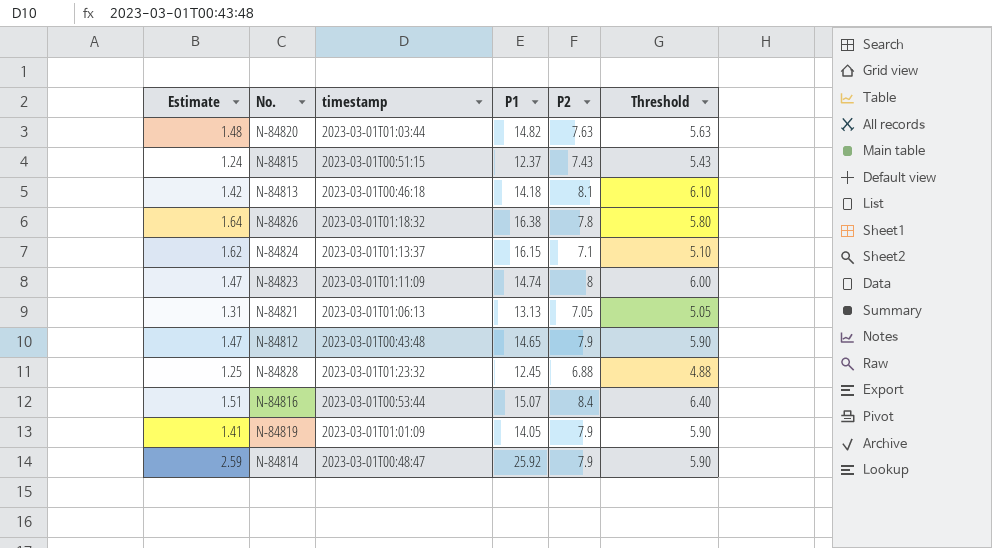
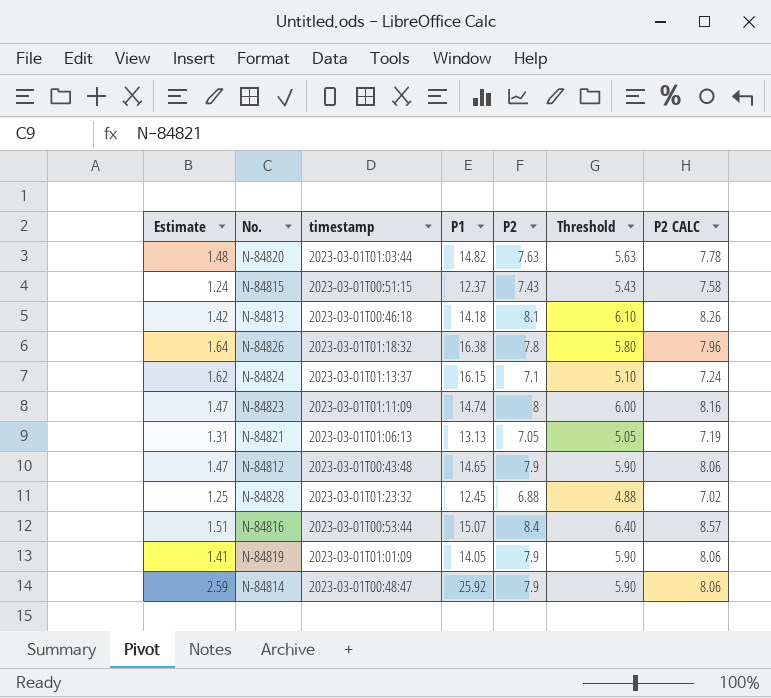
column P2 CALC | formula: none -> [P2] * 1.02

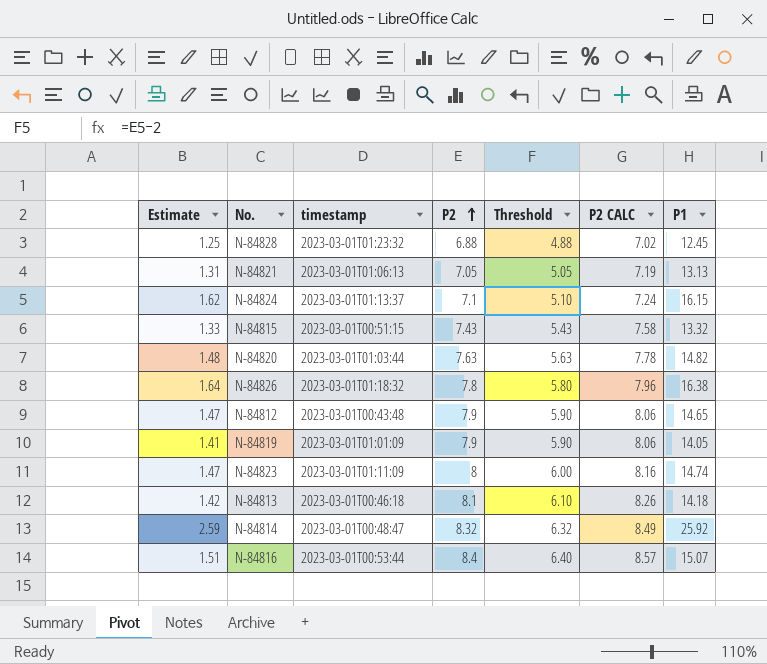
row order: none -> P2 ascending
column P1 | position: 4 -> 7
N-84815 | Estimate: 1.24 -> 1.33
N-84815 | P1: 12.37 -> 13.32
N-84814 | P2: 7.9 -> 8.32
N-84814 | Threshold: 5.90 -> 6.32
N-84814 | P2 CALC: 8.06 -> 8.49

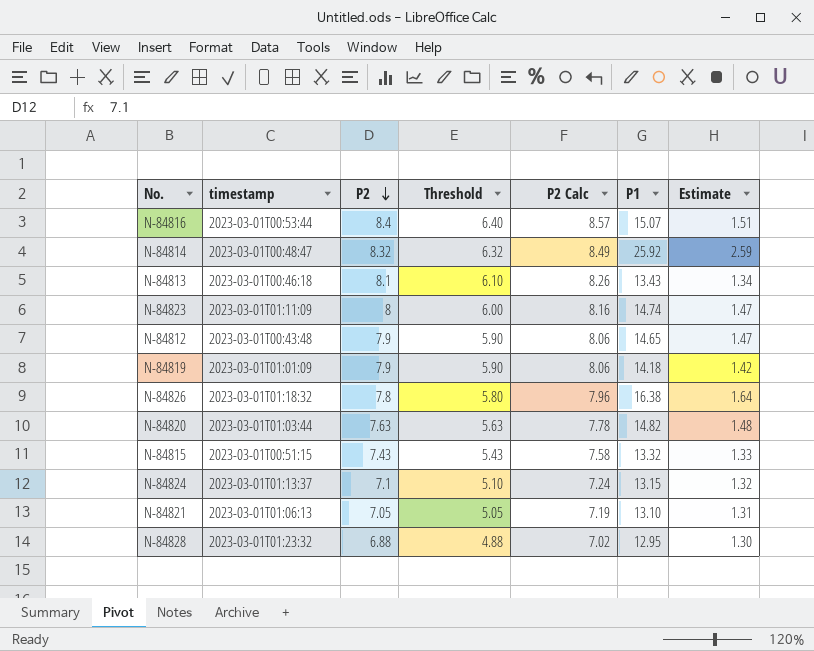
row order: P2 ascending -> P2 descending
column name: P2 CALC -> P2 Calc
column Estimate | position: 1 -> 7
N-84813 | P1: 14.18 -> 13.43
N-84813 | Estimate: 1.42 -> 1.34
N-84819 | P1: 14.05 -> 14.18
N-84819 | Estimate: 1.41 -> 1.42
N-84824 | P1: 16.15 -> 13.15
N-84824 | Estimate: 1.62 -> 1.32
N-84821 | P1: 13.13 -> 13.10
N-84828 | P1: 12.45 -> 12.95
N-84828 | Estimate: 1.25 -> 1.30

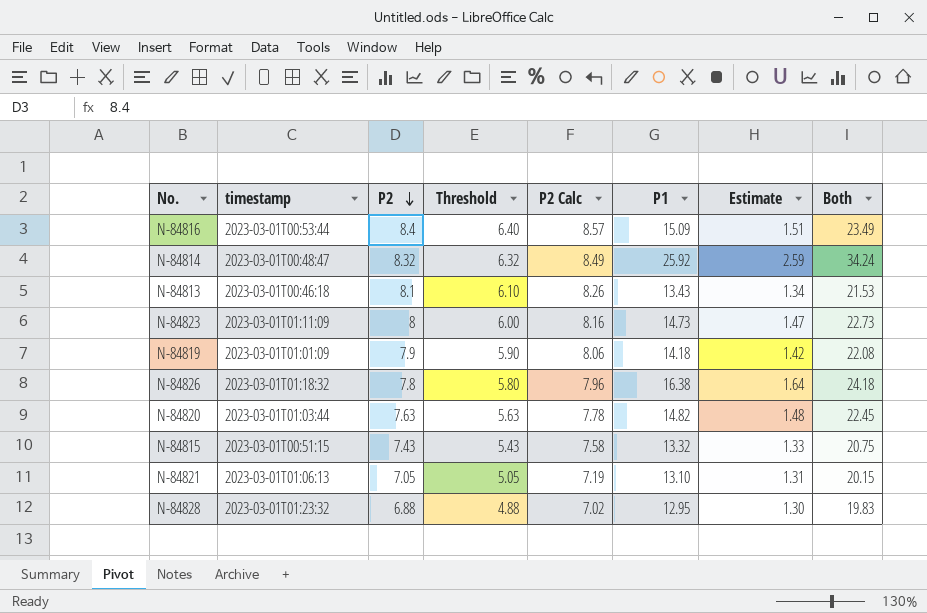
column Both | formula: none -> [P2] + [P1]
row N-84812: 2023-03-01T00:43:48 | 7.9 | 5.90 | 8.06 | 14.65 | 1.47 -> none
row N-84824: 2023-03-01T01:13:37 | 7.1 | 5.10 | 7.24 | 13.15 | 1.32 -> none
N-84816 | P1: 15.07 -> 15.09
N-84823 | P1: 14.74 -> 14.73

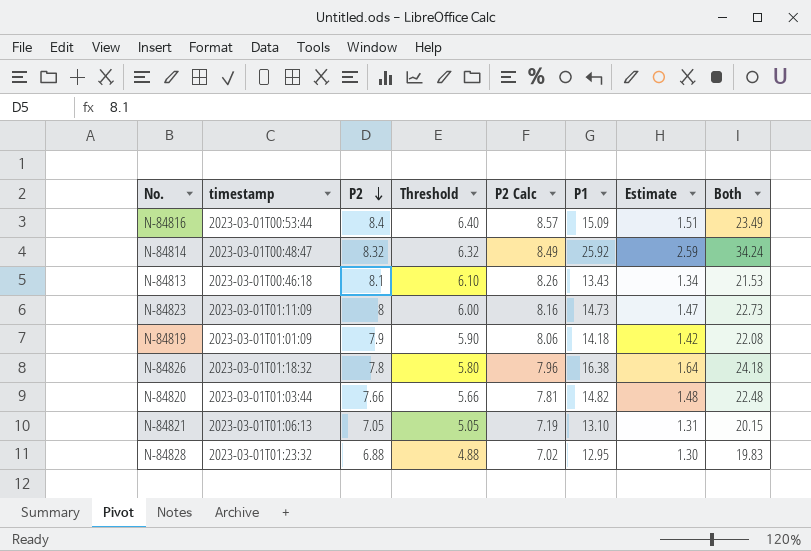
row N-84815: 2023-03-01T00:51:15 | 7.43 | 5.43 | 7.58 | 13.32 | 1.33 | 20.75 -> none
N-84820 | P2: 7.63 -> 7.66
N-84820 | Threshold: 5.63 -> 5.66
N-84820 | P2 Calc: 7.78 -> 7.81
N-84820 | Both: 22.45 -> 22.48

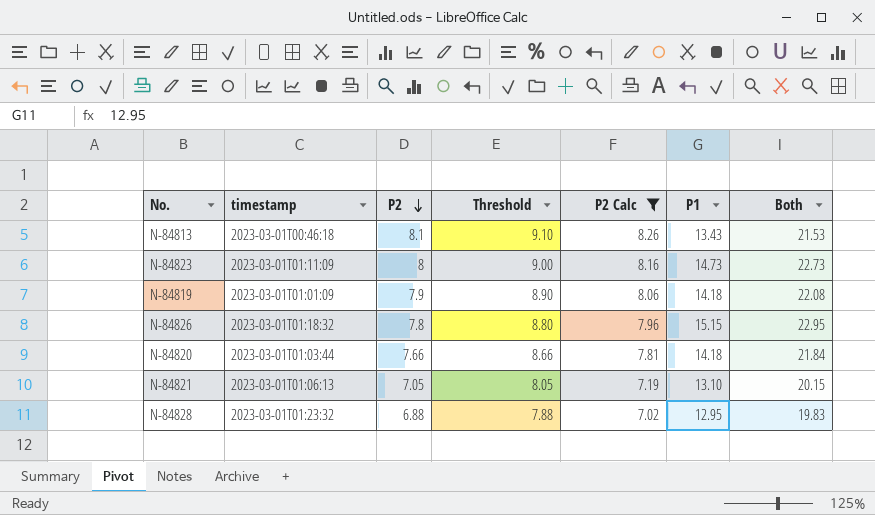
filter: none -> P2 Calc <= 8.26
column Estimate | formula: [P1] * 0.1 -> none
column Threshold | formula: [P2] - 2 -> [P2] + 1
N-84826 | P1: 16.38 -> 15.15
N-84826 | Both: 24.18 -> 22.95
N-84820 | P1: 14.82 -> 14.18
N-84820 | Both: 22.48 -> 21.84

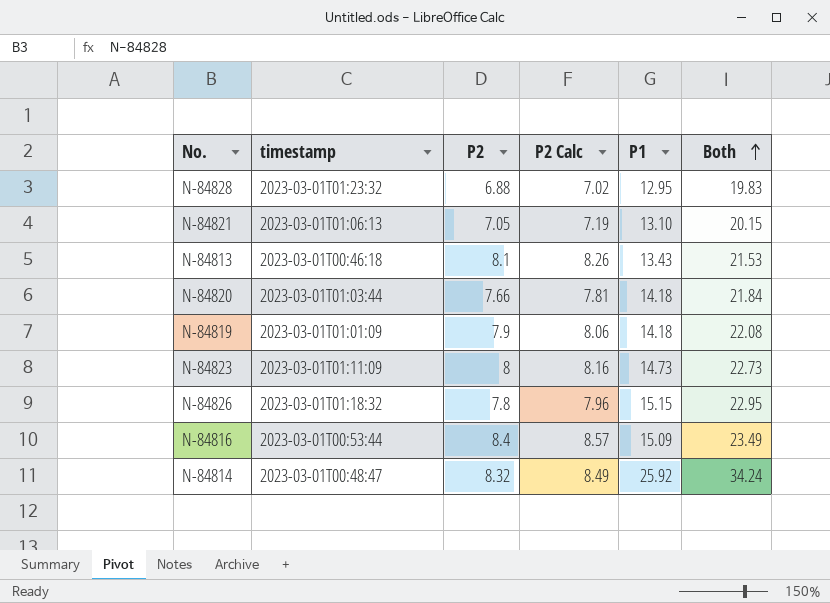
filter: P2 Calc <= 8.26 -> none
row order: P2 descending -> Both ascending
column Threshold | formula: [P2] + 1 -> none

